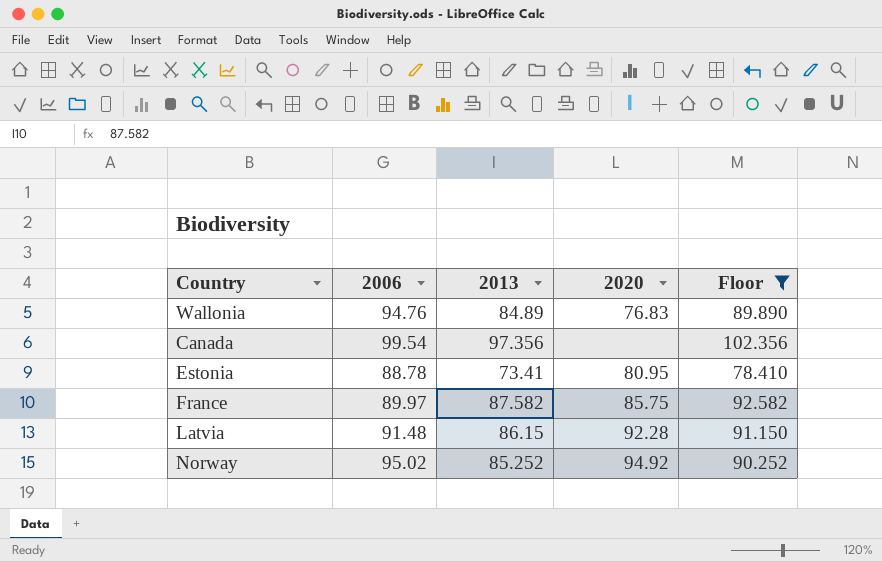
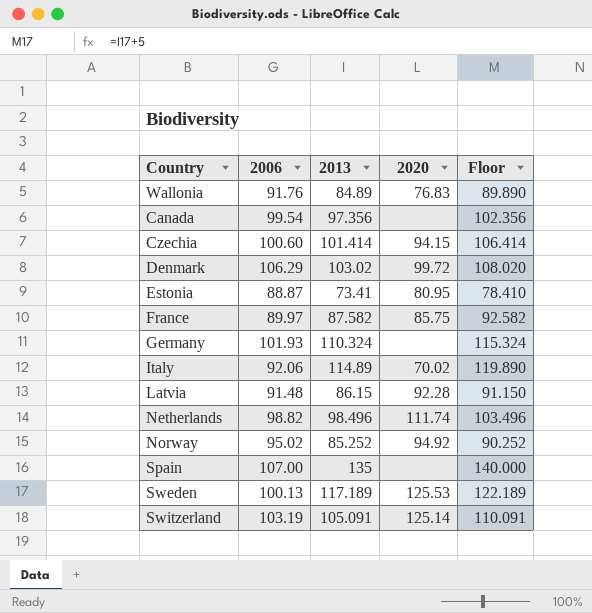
filter: Floor <= 102.356 -> none
Wallonia | 2006: 94.76 -> 91.76
Estonia | 2006: 88.78 -> 88.87

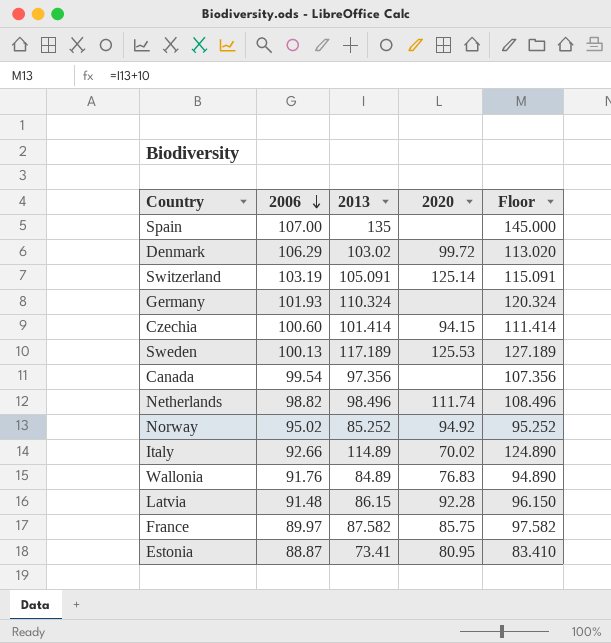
row order: none -> 2006 descending
column Floor | formula: [2013] + 5 -> [2013] + 10
Italy | 2006: 92.06 -> 92.66

